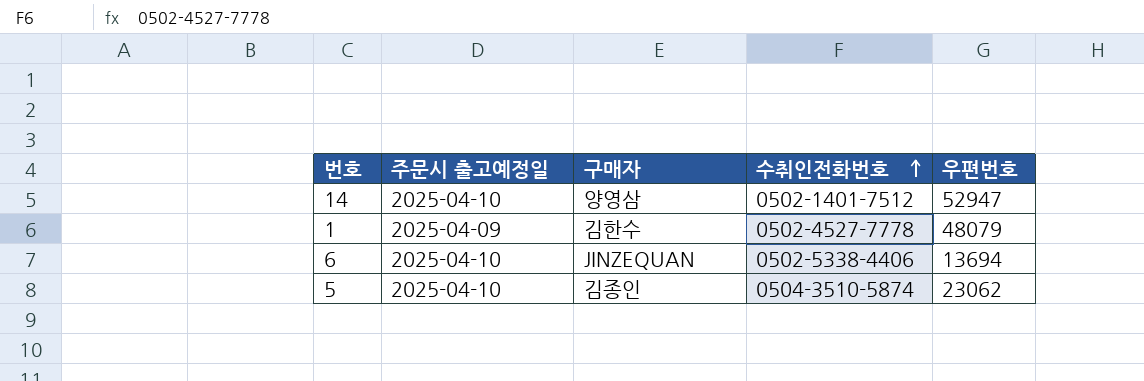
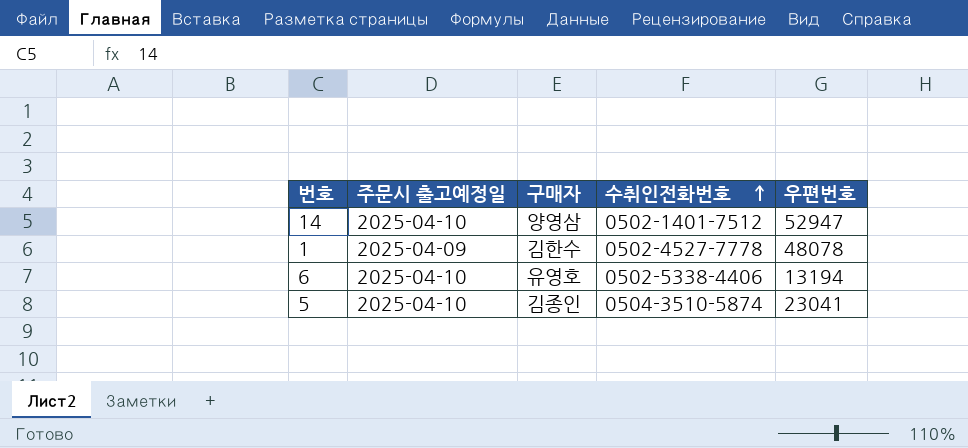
1 | 우편번호: 48079 -> 48078
6 | 구매자: JINZEQUAN -> 유영호
6 | 우편번호: 13694 -> 13194
5 | 우편번호: 23062 -> 23041

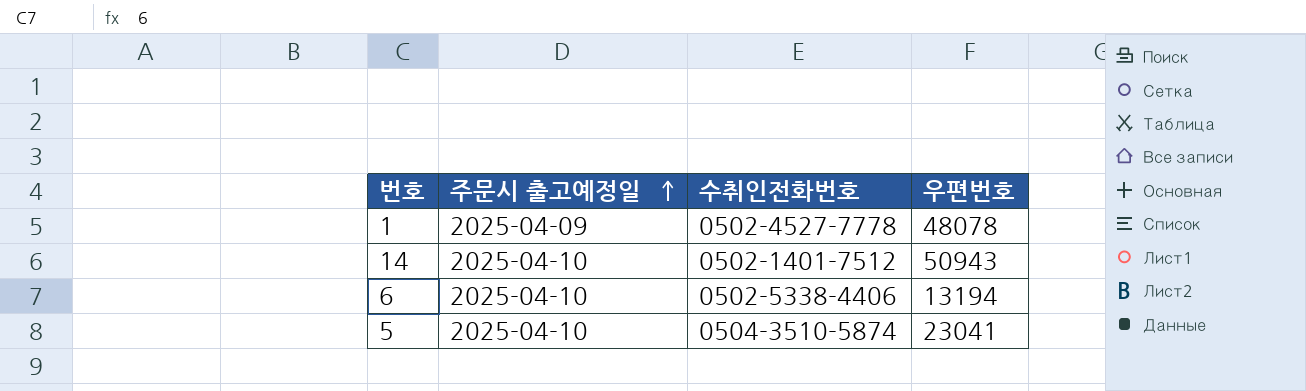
row order: 수취인전화번호 ascending -> 주문시 출고예정일 ascending
column 구매자 | position: 3 -> none
14 | 우편번호: 52947 -> 50943

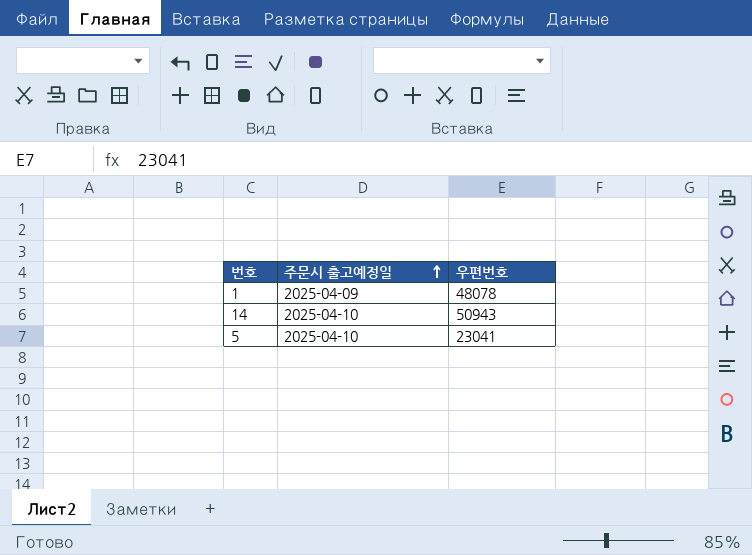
column 수취인전화번호 | position: 3 -> none
row 6: 2025-04-10 | 0502-5338-4406 | 13194 -> none

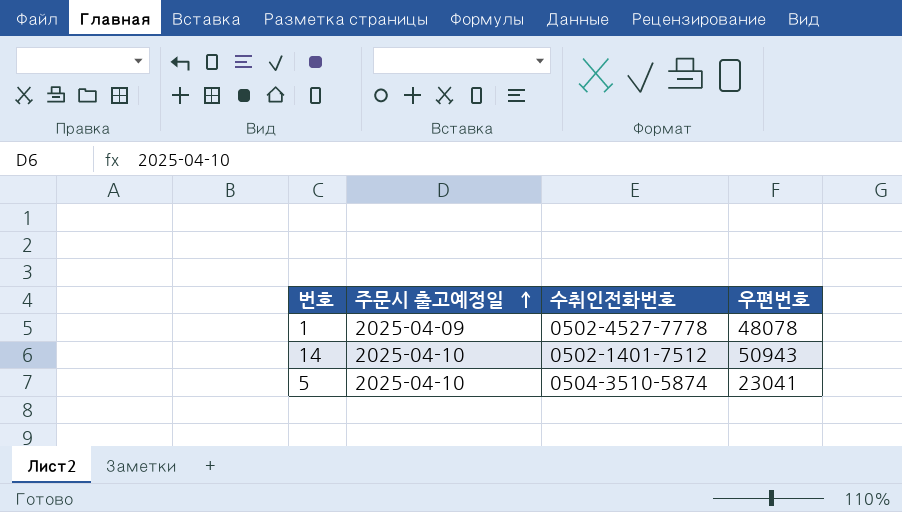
column 수취인전화번호 | position: none -> 3

